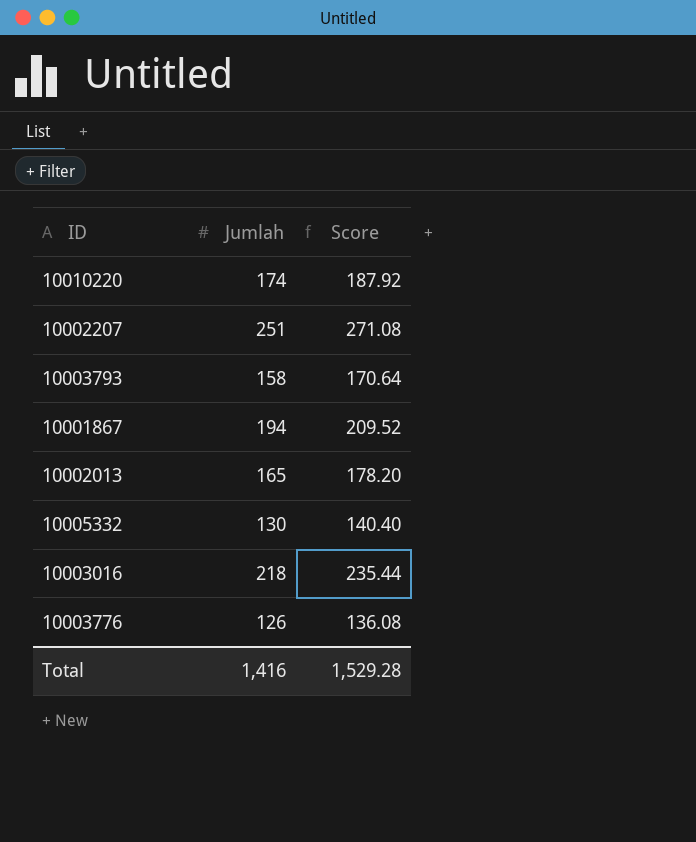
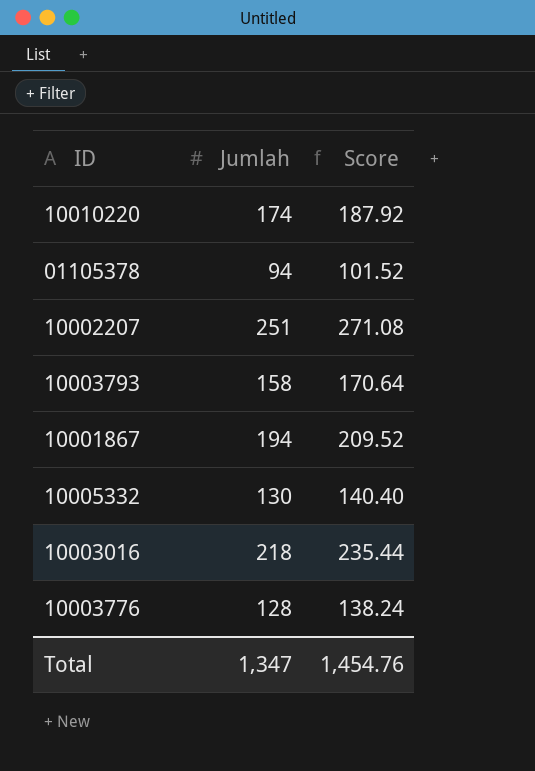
row 10002013: 165 | 178.20 -> none
row 01105378: none -> 94 | 101.52
10003776 | Jumlah: 126 -> 128
10003776 | Score: 136.08 -> 138.24
Total | Jumlah: 1,416 -> 1,347
Total | Score: 1,529.28 -> 1,454.76

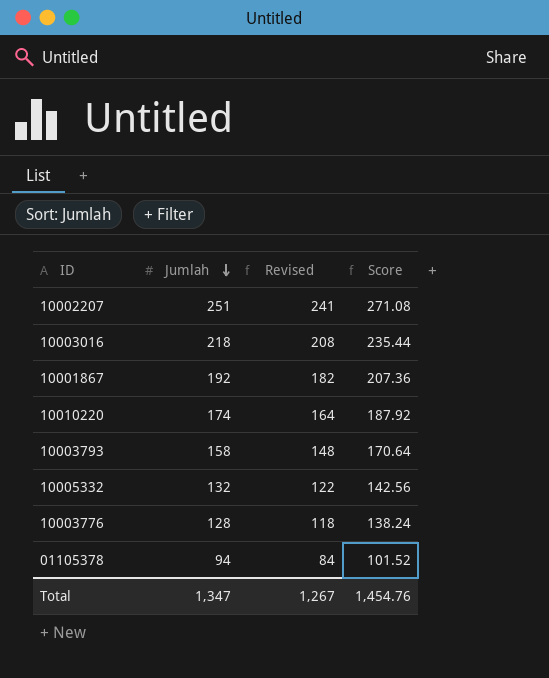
row order: none -> Jumlah descending
column Revised | formula: none -> [Jumlah] - 10
10001867 | Jumlah: 194 -> 192
10001867 | Score: 209.52 -> 207.36
10005332 | Jumlah: 130 -> 132
10005332 | Score: 140.40 -> 142.56

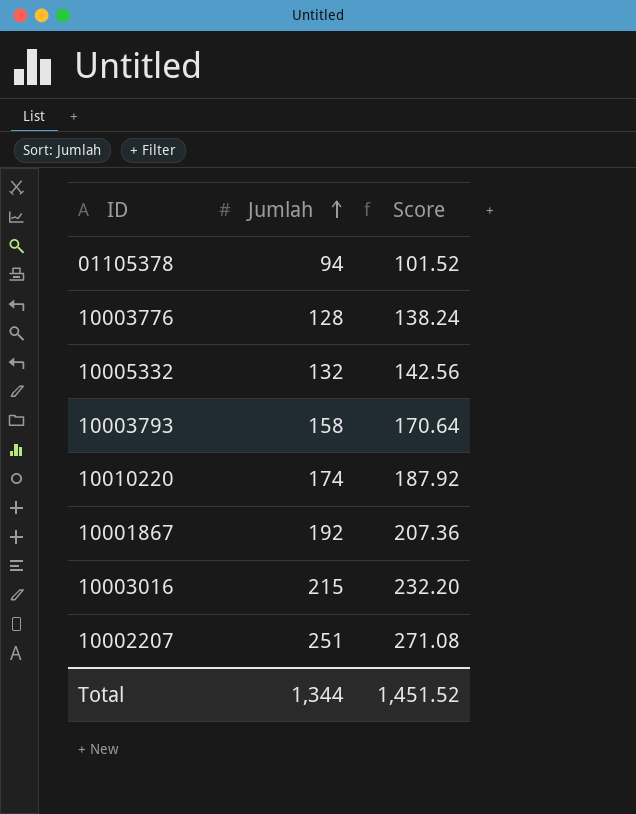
row order: Jumlah descending -> Jumlah ascending
column Revised | formula: [Jumlah] - 10 -> none
10003016 | Jumlah: 218 -> 215
10003016 | Score: 235.44 -> 232.20
Total | Jumlah: 1,347 -> 1,344
Total | Score: 1,454.76 -> 1,451.52

